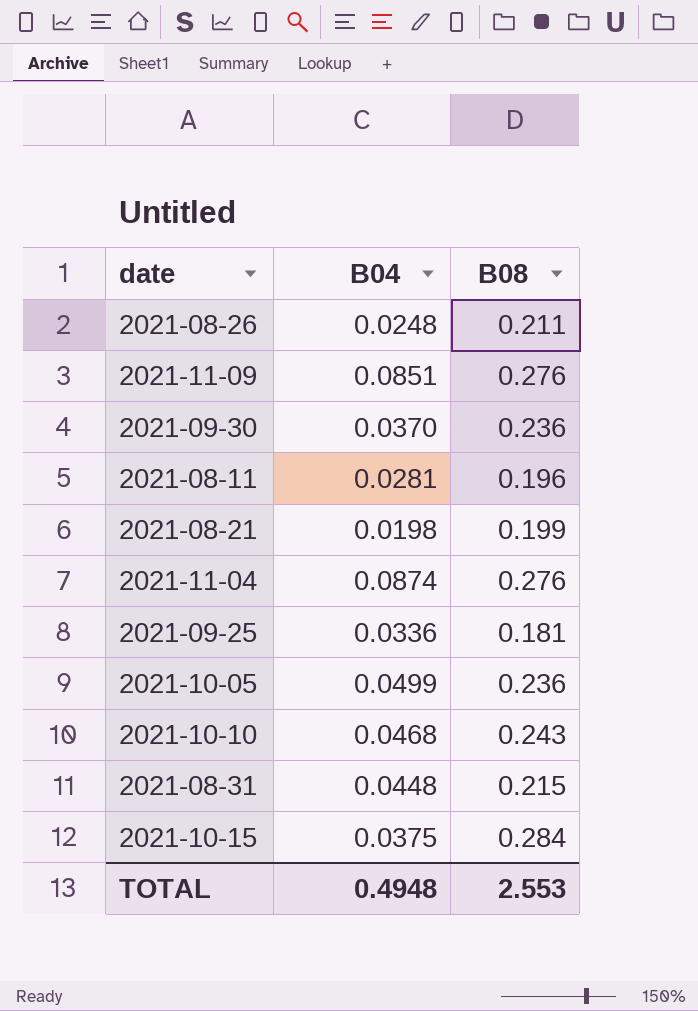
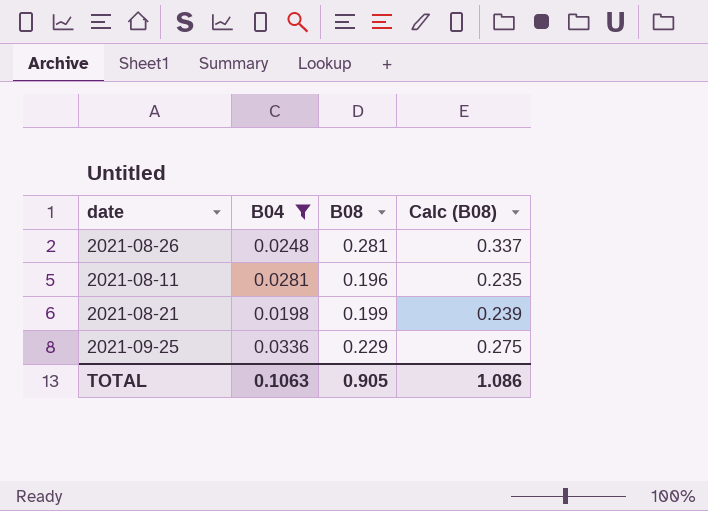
filter: none -> B04 <= 0.0336
column Calc (B08) | formula: none -> [B08] * 1.2
2021-08-26 | B08: 0.211 -> 0.281
2021-09-25 | B08: 0.181 -> 0.229
TOTAL | B04: 0.4948 -> 0.1063
TOTAL | B08: 2.553 -> 0.905

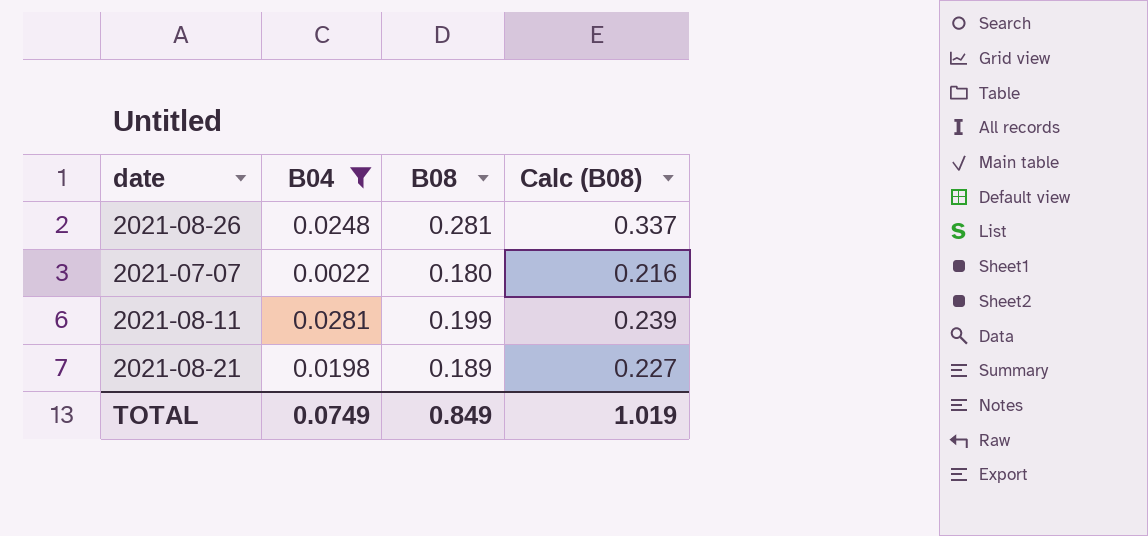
row 2021-09-25: 0.0336 | 0.229 | 0.275 -> none
row 2021-07-07: none -> 0.0022 | 0.180 | 0.216
2021-08-11 | B08: 0.196 -> 0.199
2021-08-11 | Calc (B08): 0.235 -> 0.239
2021-08-21 | B08: 0.199 -> 0.189
2021-08-21 | Calc (B08): 0.239 -> 0.227
TOTAL | B04: 0.1063 -> 0.0749
TOTAL | B08: 0.905 -> 0.849
TOTAL | Calc (B08): 1.086 -> 1.019

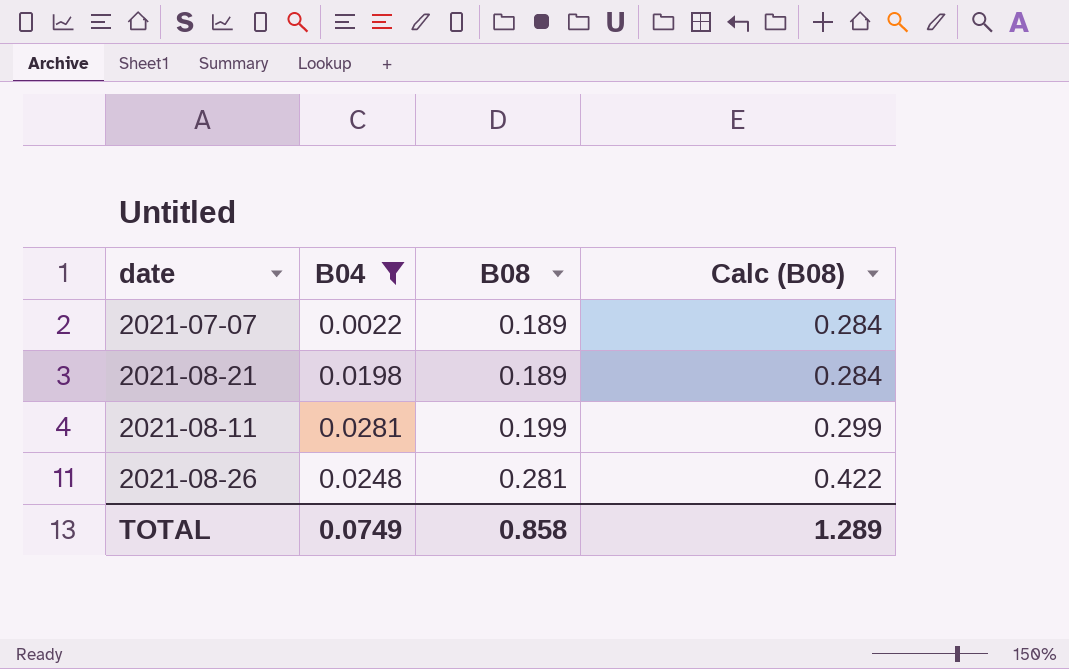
row order: none -> B08 ascending
column Calc (B08) | formula: [B08] * 1.2 -> [B08] * 1.5
2021-07-07 | B08: 0.180 -> 0.189
TOTAL | B08: 0.849 -> 0.858
TOTAL | Calc (B08): 1.019 -> 1.289

